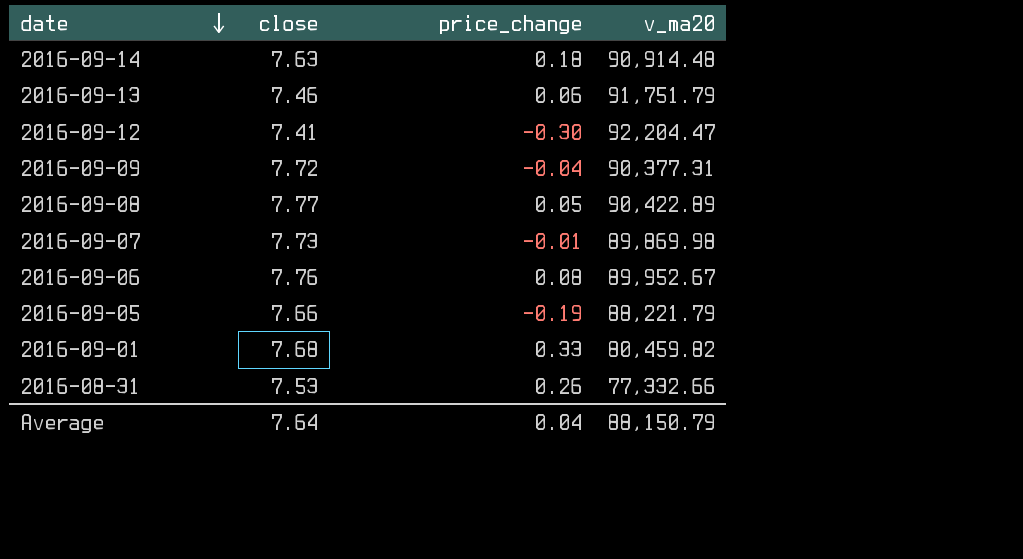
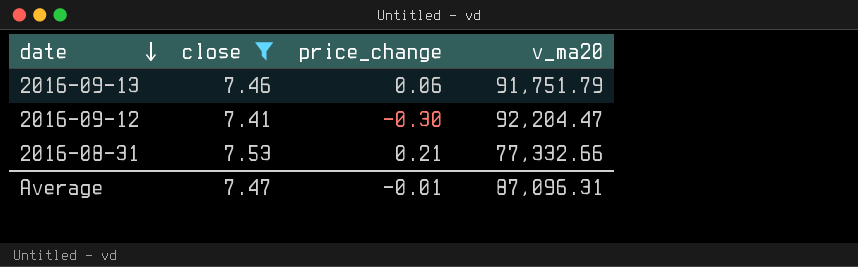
filter: none -> close <= 7.53
2016-08-31 | price_change: 0.26 -> 0.21
Average | close: 7.64 -> 7.47
Average | price_change: 0.04 -> -0.01
Average | v_ma20: 88,150.79 -> 87,096.31

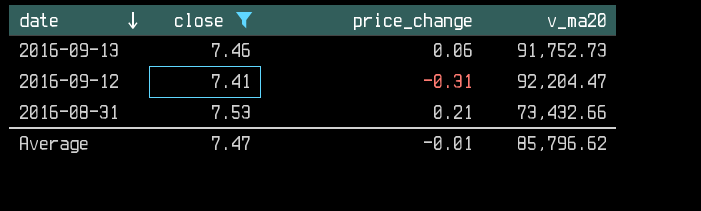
2016-09-13 | v_ma20: 91,751.79 -> 91,752.73
2016-09-12 | price_change: -0.30 -> -0.31
2016-08-31 | v_ma20: 77,332.66 -> 73,432.66
Average | v_ma20: 87,096.31 -> 85,796.62

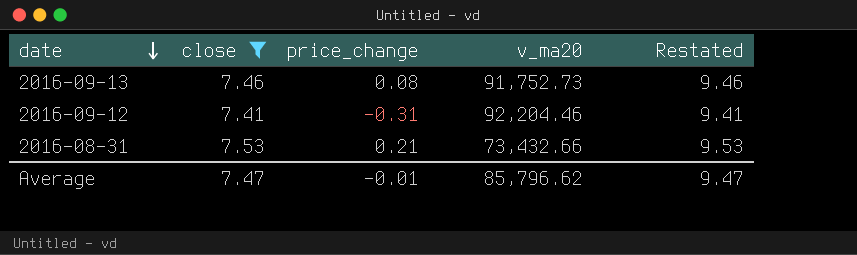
column Restated | formula: none -> [close] + 2
2016-09-13 | price_change: 0.06 -> 0.08
2016-09-12 | v_ma20: 92,204.47 -> 92,204.46

